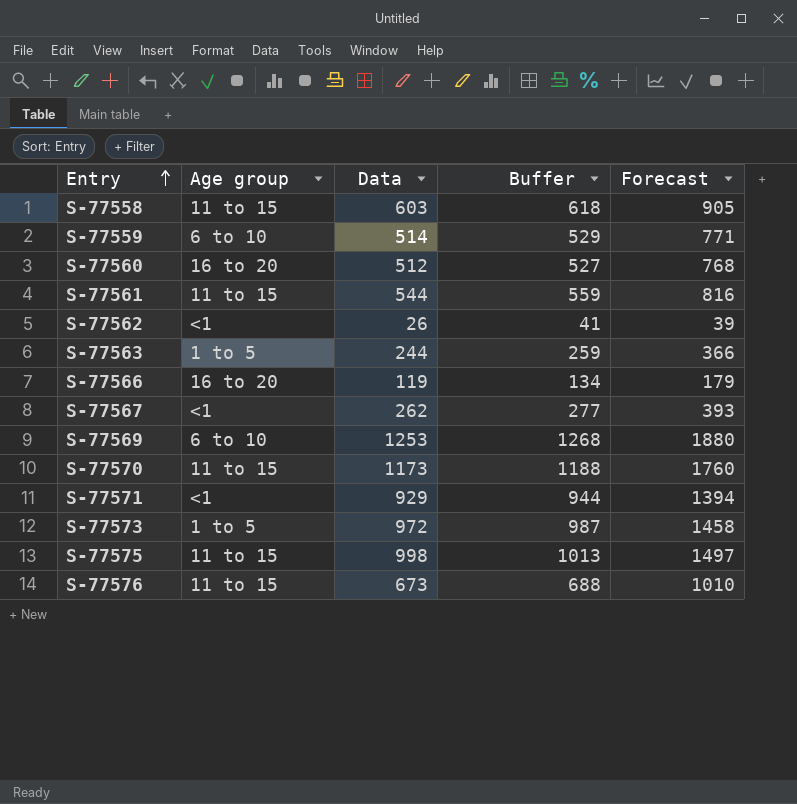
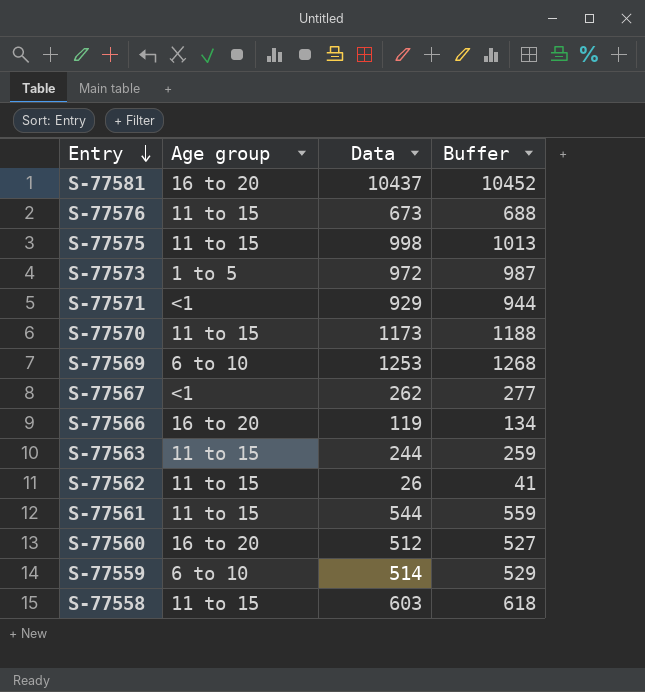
row order: Entry ascending -> Entry descending
column Forecast | formula: [Data] * 1.5 -> none
row S-77581: none -> 16 to 20 | 10437 | 10452
S-77563 | Age group: 1 to 5 -> 11 to 15
S-77562 | Age group: <1 -> 11 to 15

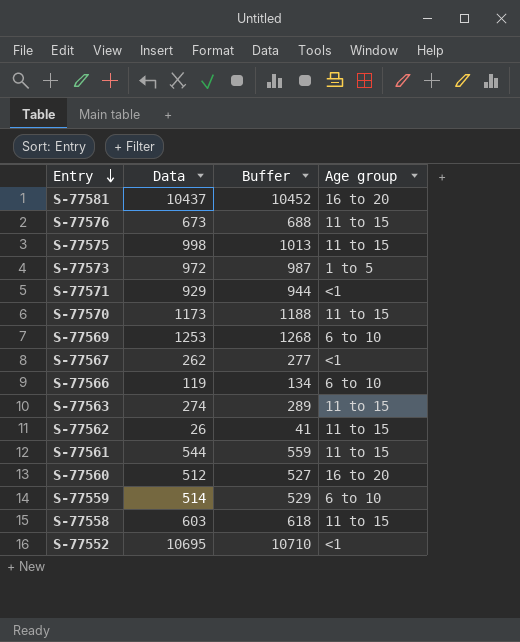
column Age group | position: 2 -> 4
S-77566 | Age group: 16 to 20 -> 6 to 10
S-77563 | Data: 244 -> 274
S-77563 | Buffer: 259 -> 289
row S-77552: none -> 10695 | 10710 | <1

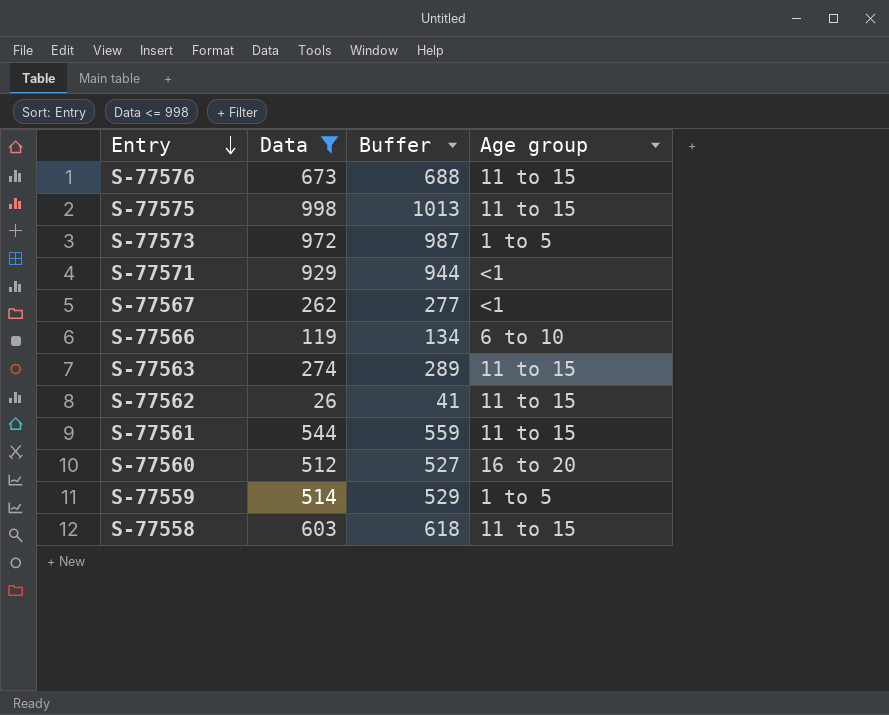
filter: none -> Data <= 998
S-77559 | Age group: 6 to 10 -> 1 to 5

